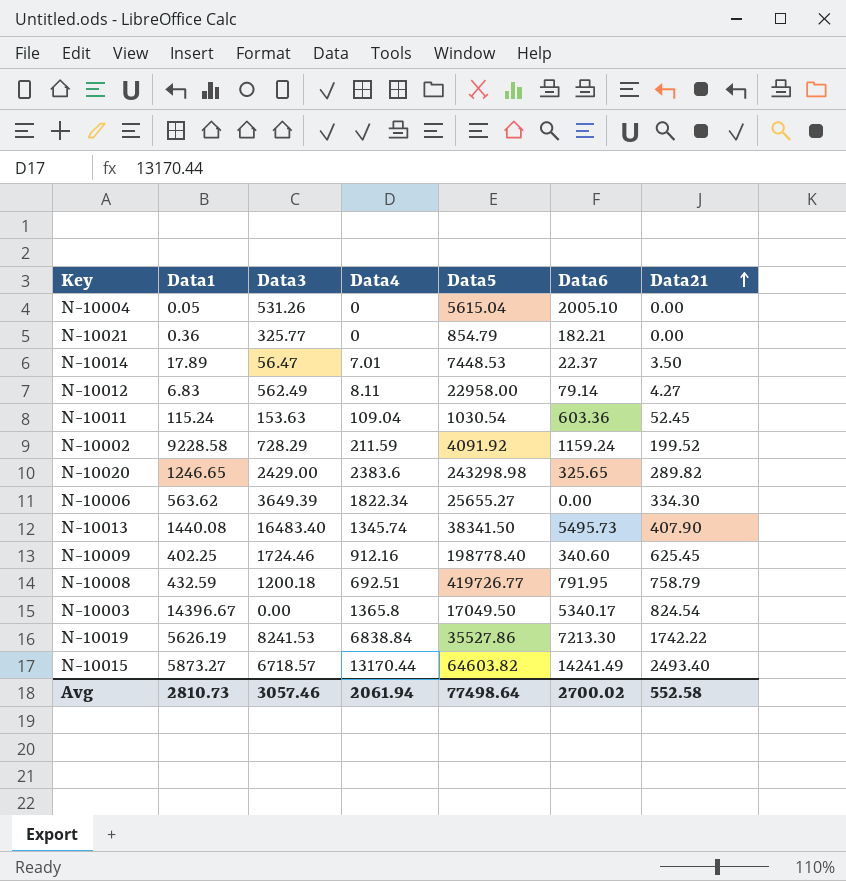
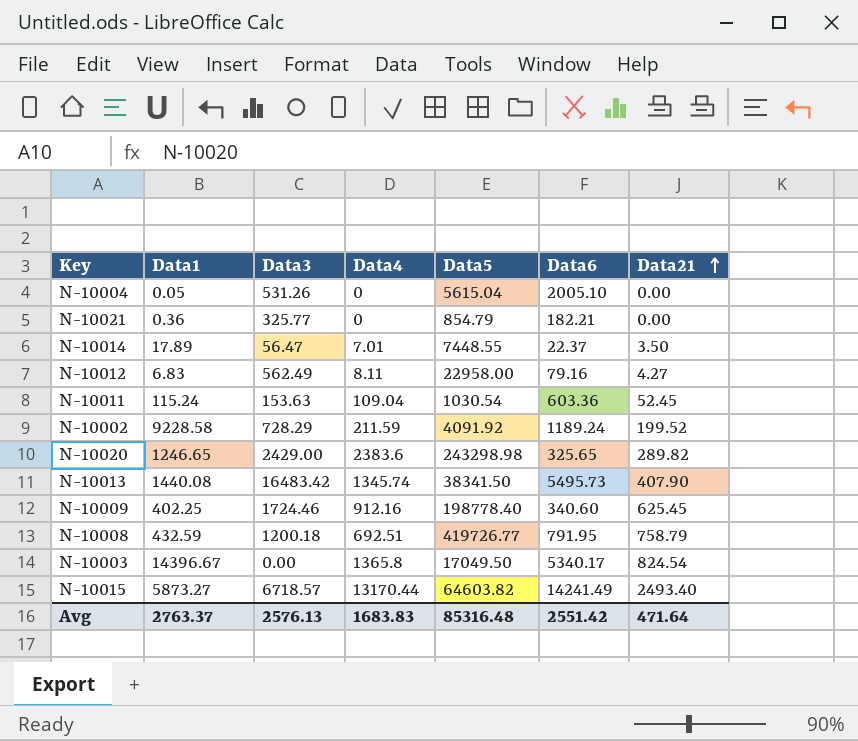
row N-10006: 563.62 | 3649.39 | 1822.34 | 25655.27 | 0.00 | 334.30 -> none
row N-10019: 5626.19 | 8241.53 | 6838.84 | 35527.86 | 7213.30 | 1742.22 -> none
N-10014 | Data5: 7448.53 -> 7448.55
N-10012 | Data6: 79.14 -> 79.16
N-10002 | Data6: 1159.24 -> 1189.24
N-10013 | Data3: 16483.40 -> 16483.42
Avg | Data1: 2810.73 -> 2763.37
Avg | Data3: 3057.46 -> 2576.13
Avg | Data4: 2061.94 -> 1683.83
Avg | Data5: 77498.64 -> 85316.48
Avg | Data6: 2700.02 -> 2551.42
Avg | Data21: 552.58 -> 471.64

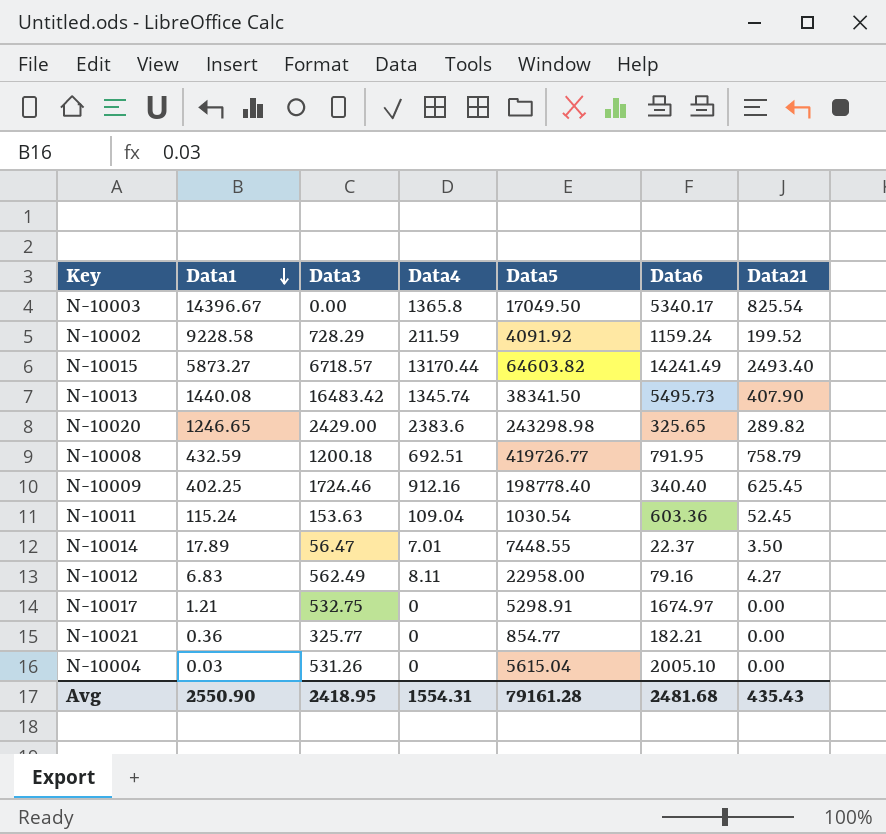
row order: Data21 ascending -> Data1 descending
N-10003 | Data21: 824.54 -> 825.54
N-10002 | Data6: 1189.24 -> 1159.24
N-10009 | Data6: 340.60 -> 340.40
row N-10017: none -> 1.21 | 532.75 | 0 | 5298.91 | 1674.97 | 0.00
N-10021 | Data5: 854.79 -> 854.77
N-10004 | Data1: 0.05 -> 0.03
Avg | Data1: 2763.37 -> 2550.90
Avg | Data3: 2576.13 -> 2418.95
Avg | Data4: 1683.83 -> 1554.31
Avg | Data5: 85316.48 -> 79161.28
Avg | Data6: 2551.42 -> 2481.68
Avg | Data21: 471.64 -> 435.43

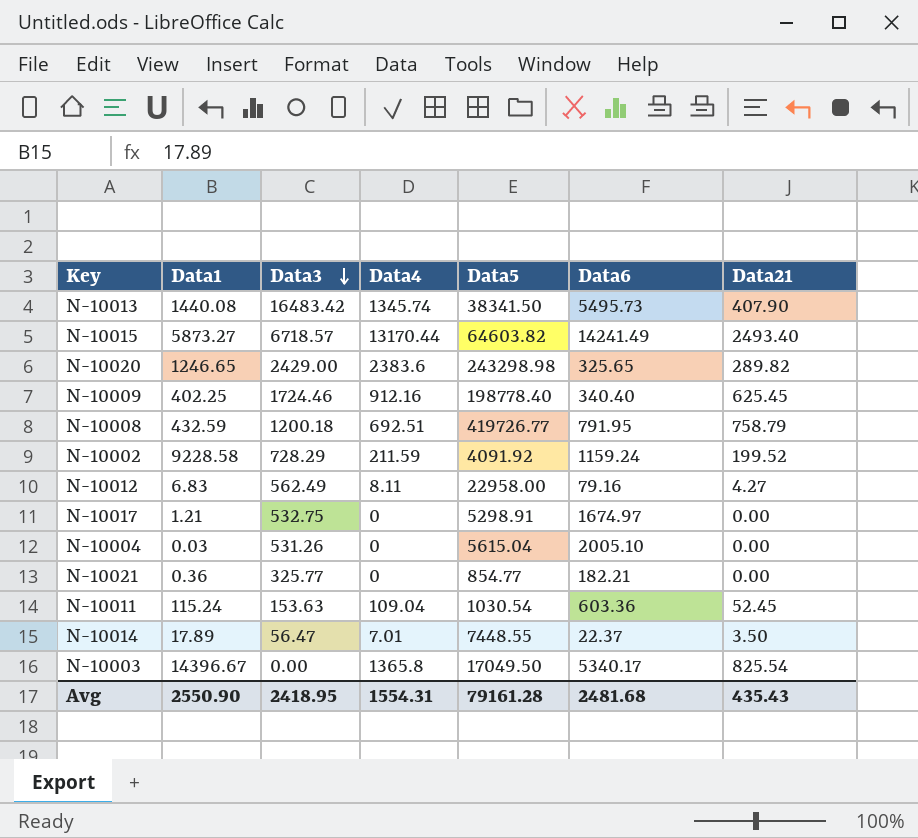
row order: Data1 descending -> Data3 descending

